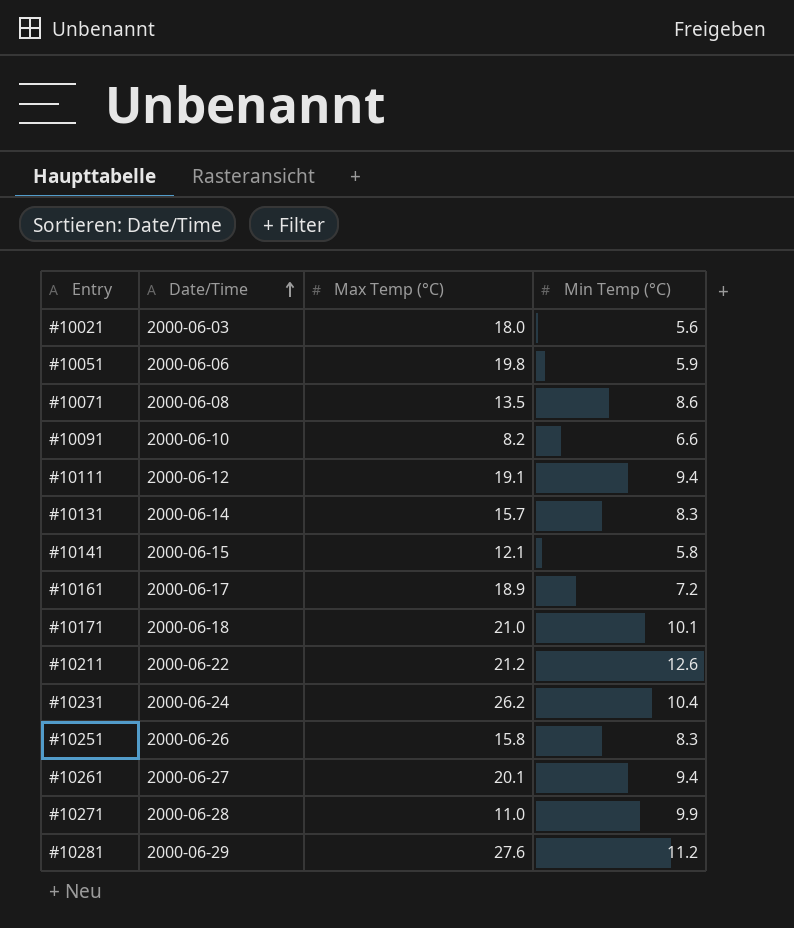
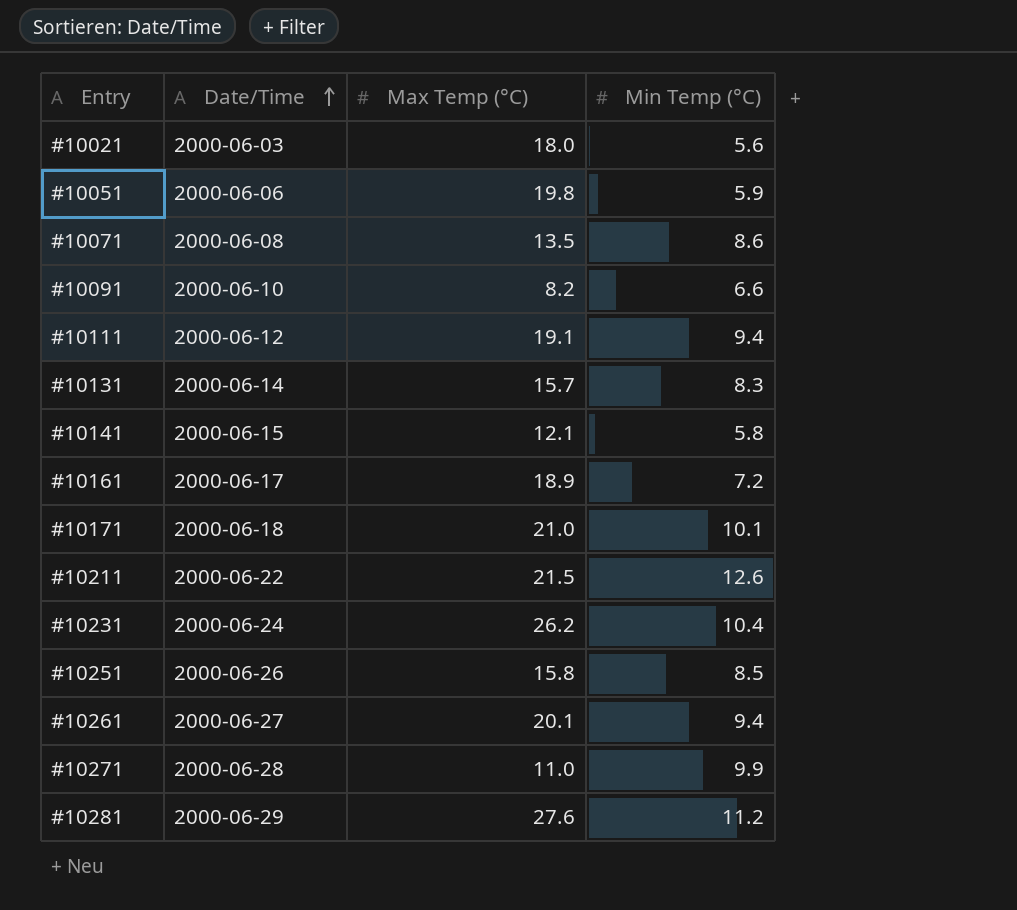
#10211 | Max Temp (°C): 21.2 -> 21.5
#10251 | Min Temp (°C): 8.3 -> 8.5

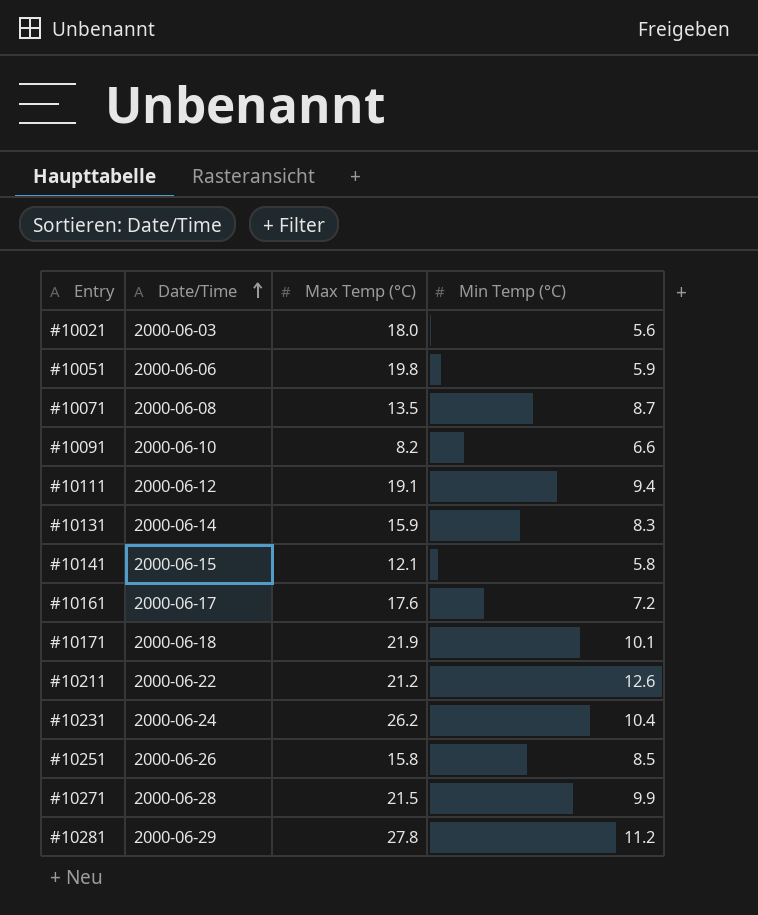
row #10261: 2000-06-27 | 20.1 | 9.4 -> none
#10071 | Min Temp (°C): 8.6 -> 8.7
#10131 | Max Temp (°C): 15.7 -> 15.9
#10161 | Max Temp (°C): 18.9 -> 17.6
#10171 | Max Temp (°C): 21.0 -> 21.9
#10211 | Max Temp (°C): 21.5 -> 21.2
#10271 | Max Temp (°C): 11.0 -> 21.5
#10281 | Max Temp (°C): 27.6 -> 27.8

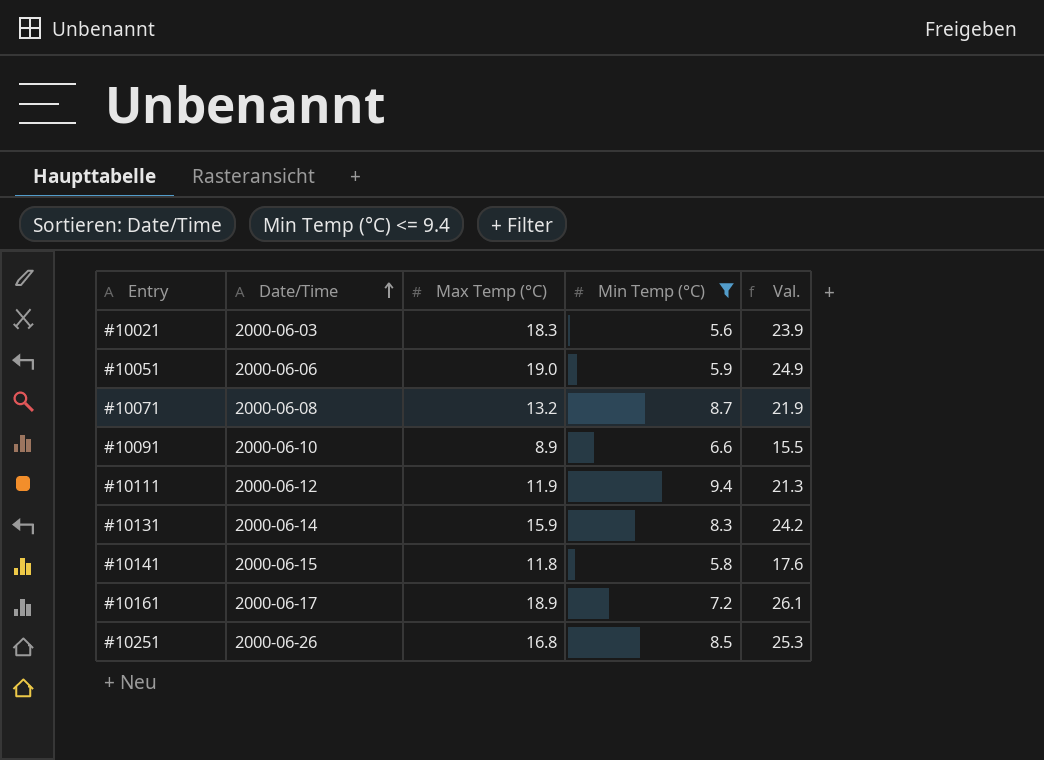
filter: none -> Min Temp (°C) <= 9.4
column Val. | formula: none -> [Max Temp (°C)] + [Min Temp (°C)]
#10021 | Max Temp (°C): 18.0 -> 18.3
#10051 | Max Temp (°C): 19.8 -> 19.0
#10071 | Max Temp (°C): 13.5 -> 13.2
#10091 | Max Temp (°C): 8.2 -> 8.9
#10111 | Max Temp (°C): 19.1 -> 11.9
#10141 | Max Temp (°C): 12.1 -> 11.8
#10161 | Max Temp (°C): 17.6 -> 18.9
#10251 | Max Temp (°C): 15.8 -> 16.8

